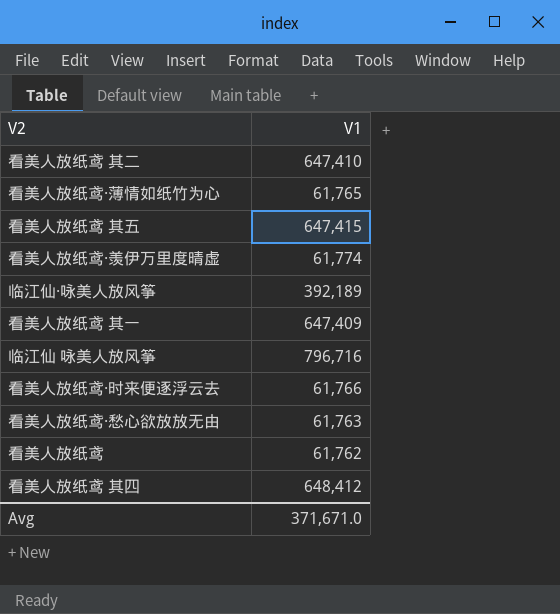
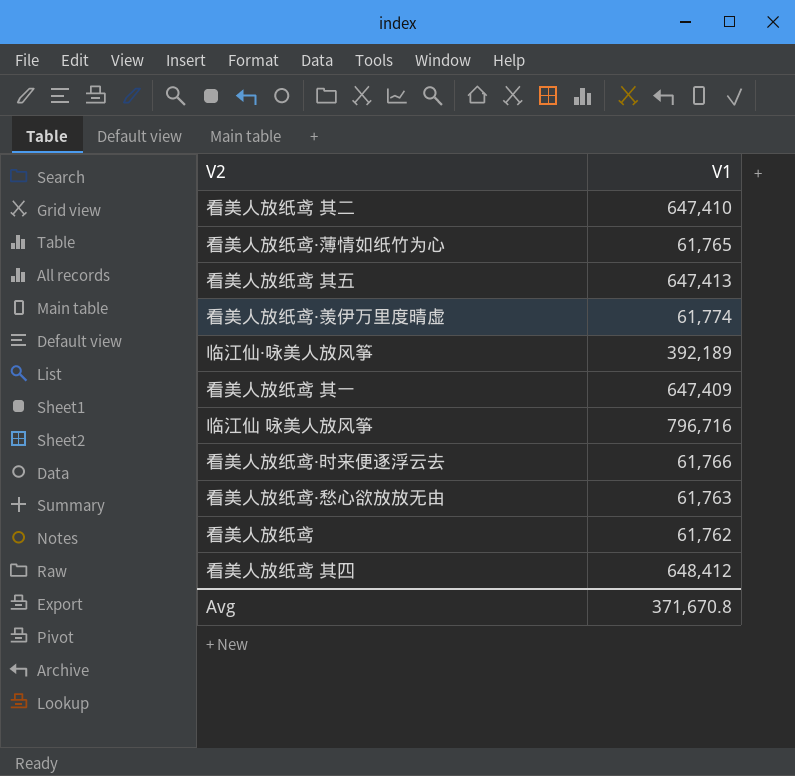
看美人放纸鸢 其五 | V1: 647,415 -> 647,413
Avg | V1: 371,671.0 -> 371,670.8

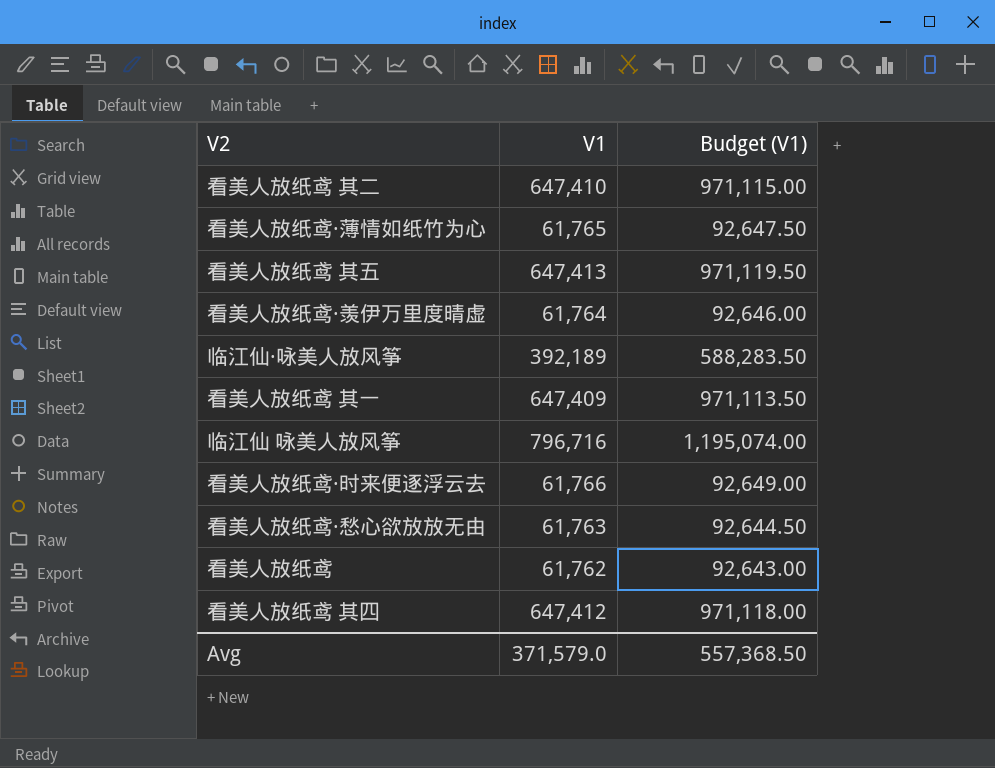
column Budget (V1) | formula: none -> [V1] * 1.5
看美人放纸鸢·羡伊万里度晴虚 | V1: 61,774 -> 61,764
看美人放纸鸢 其四 | V1: 648,412 -> 647,412
Avg | V1: 371,670.8 -> 371,579.0

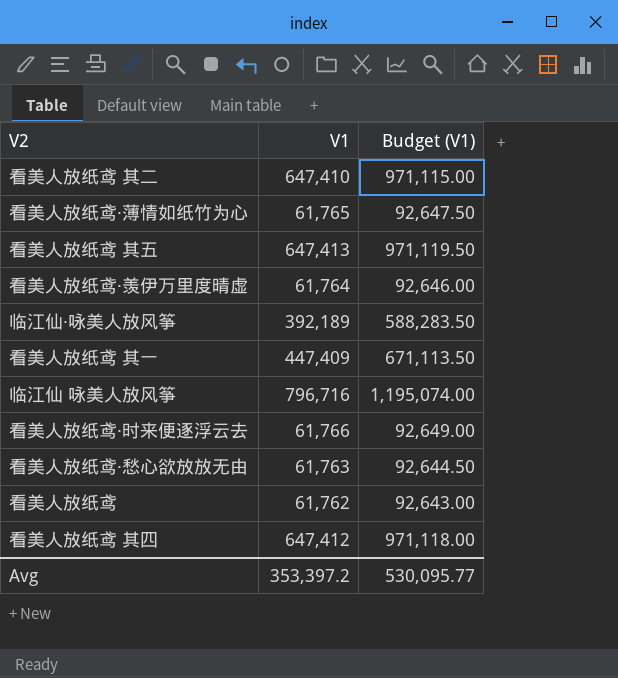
看美人放纸鸢 其一 | V1: 647,409 -> 447,409
看美人放纸鸢 其一 | Budget (V1): 971,113.50 -> 671,113.50
Avg | V1: 371,579.0 -> 353,397.2
Avg | Budget (V1): 557,368.50 -> 530,095.77

